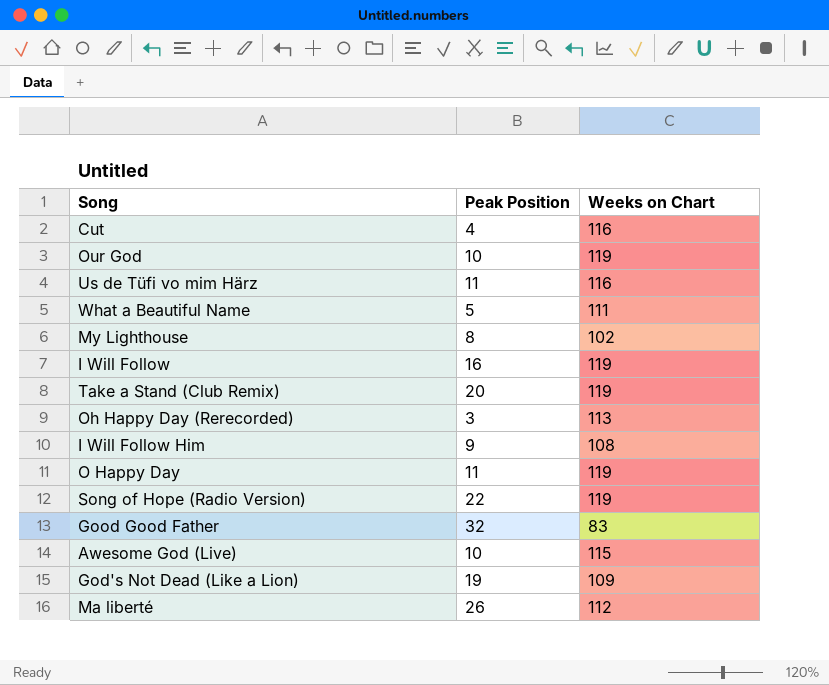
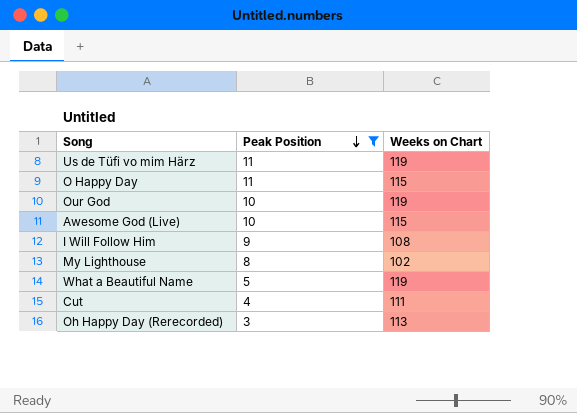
filter: none -> Peak Position <= 11
row order: none -> Peak Position descending
Us de Tüfi vo mim Härz | Weeks on Chart: 116 -> 119
O Happy Day | Weeks on Chart: 119 -> 115
What a Beautiful Name | Weeks on Chart: 111 -> 119
Cut | Weeks on Chart: 116 -> 111

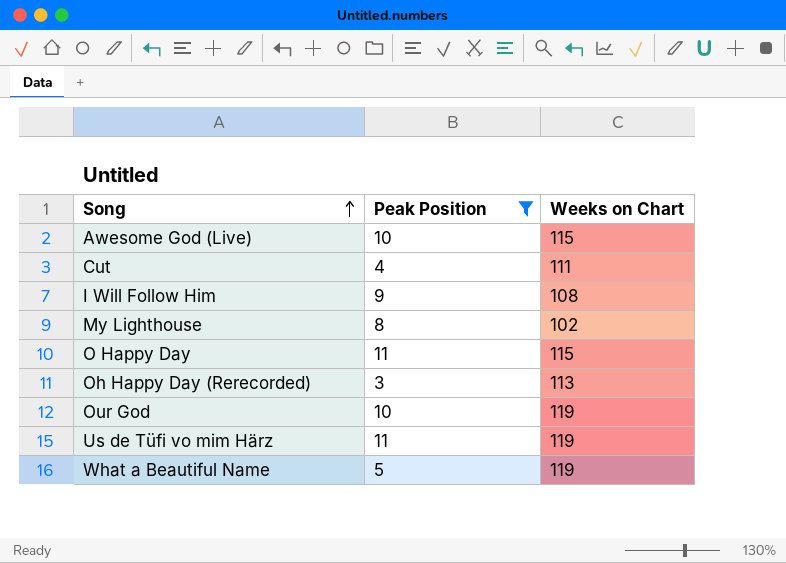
row order: Peak Position descending -> Song ascending

